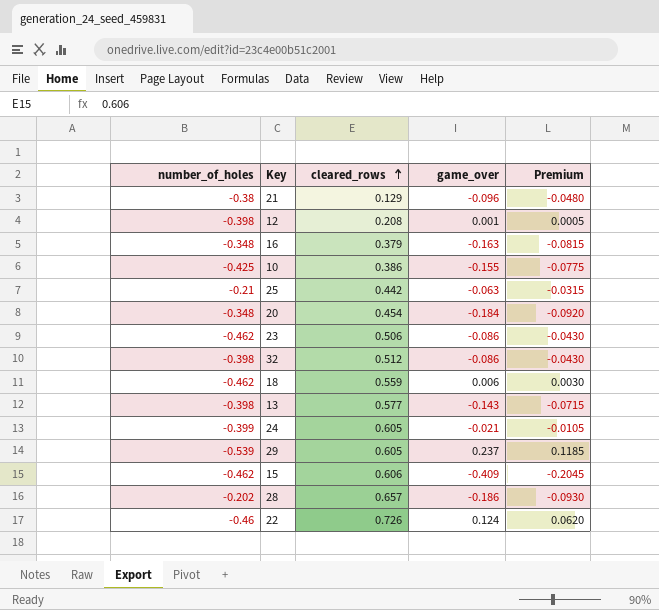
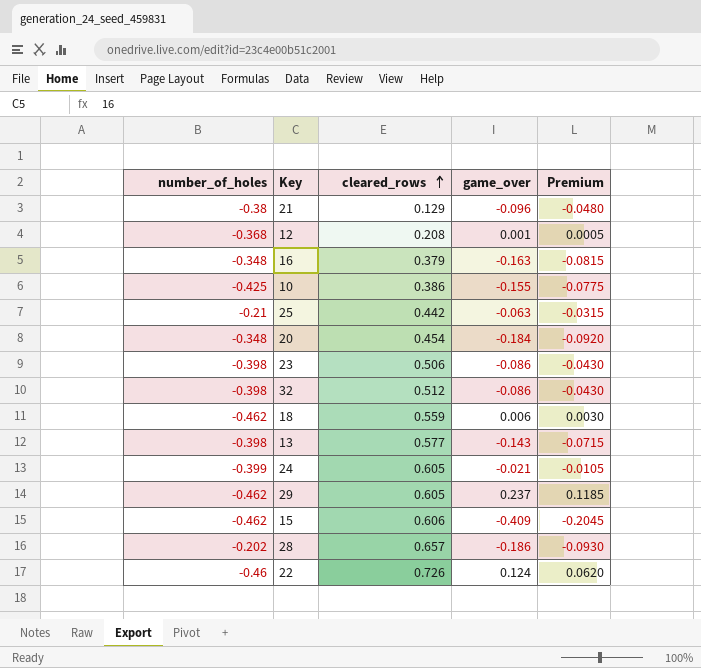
12 | number_of_holes: -0.398 -> -0.368
23 | number_of_holes: -0.462 -> -0.398
29 | number_of_holes: -0.539 -> -0.462

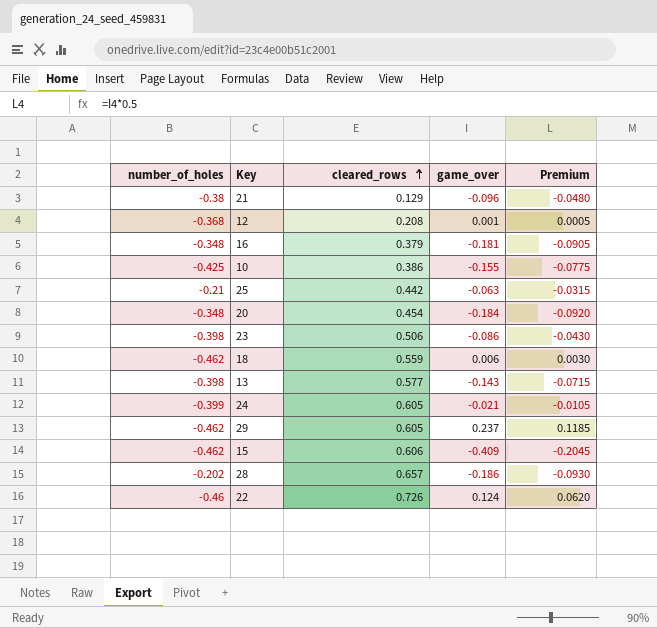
row 32: -0.398 | 0.512 | -0.086 | -0.0430 -> none
16 | game_over: -0.163 -> -0.181
16 | Premium: -0.0815 -> -0.0905

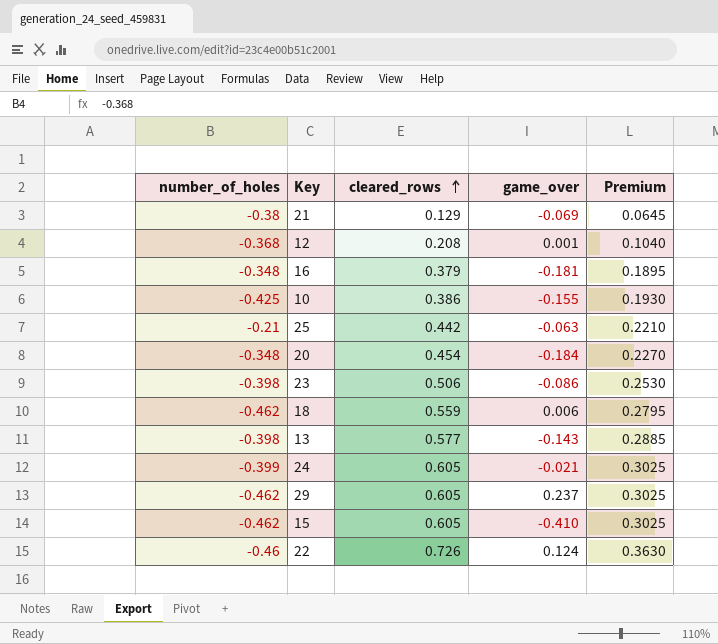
column Premium | formula: [game_over] * 0.5 -> [cleared_rows] * 0.5
row 28: -0.202 | 0.657 | -0.186 | -0.0930 -> none
21 | game_over: -0.096 -> -0.069
15 | cleared_rows: 0.606 -> 0.605
15 | game_over: -0.409 -> -0.410

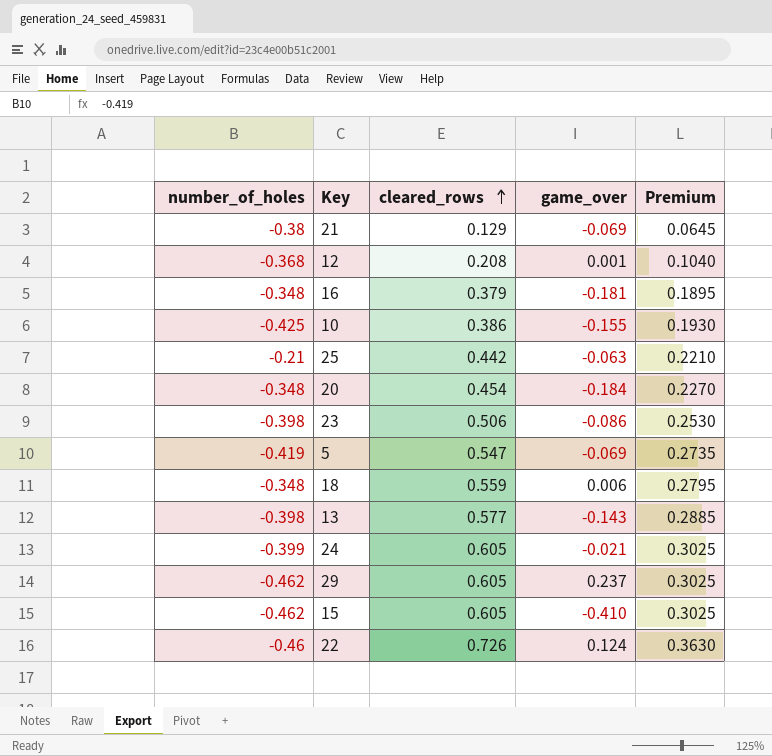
row 5: none -> -0.419 | 0.547 | -0.069 | 0.2735
18 | number_of_holes: -0.462 -> -0.348

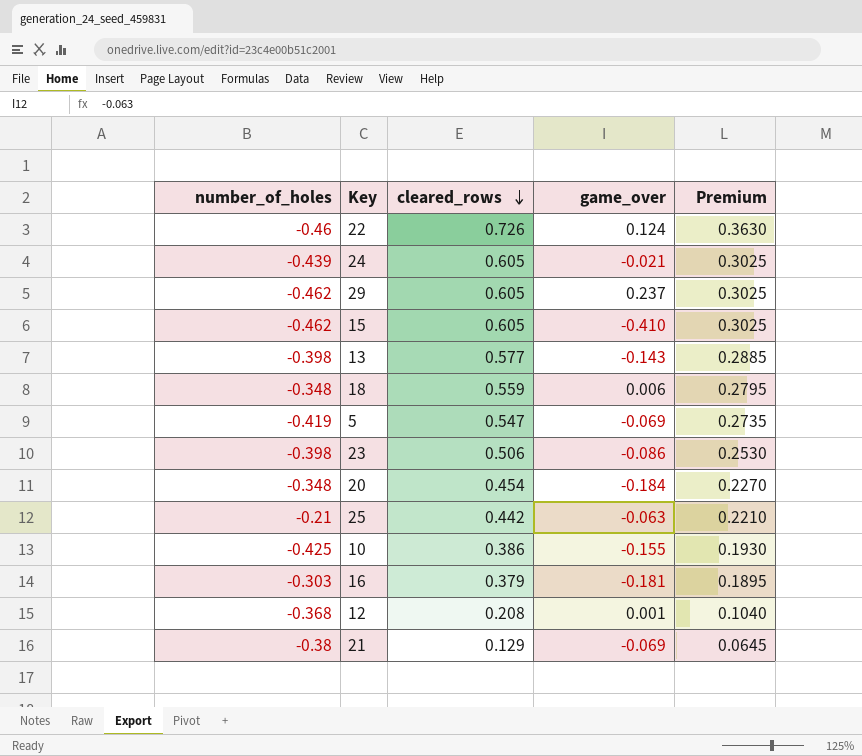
row order: cleared_rows ascending -> cleared_rows descending
24 | number_of_holes: -0.399 -> -0.439
16 | number_of_holes: -0.348 -> -0.303

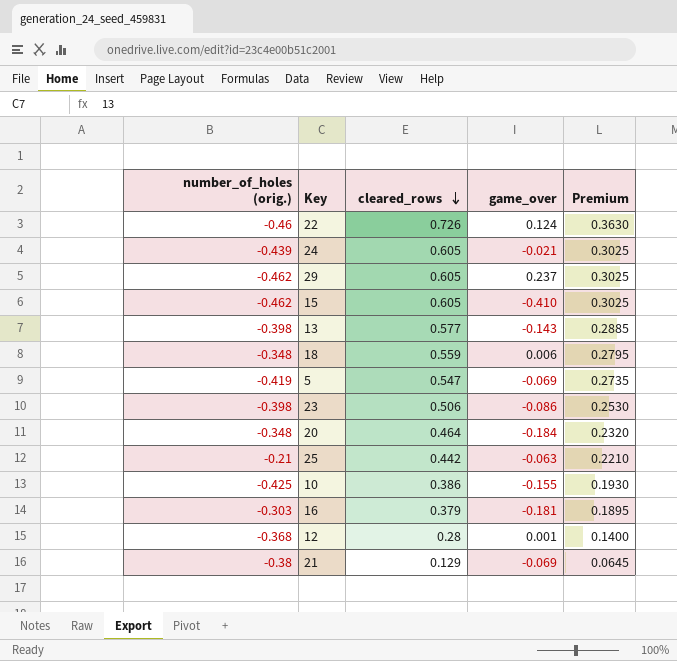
column name: number_of_holes -> number_of_holes (orig.)
20 | cleared_rows: 0.454 -> 0.464
20 | Premium: 0.2270 -> 0.2320
12 | cleared_rows: 0.208 -> 0.28
12 | Premium: 0.1040 -> 0.1400

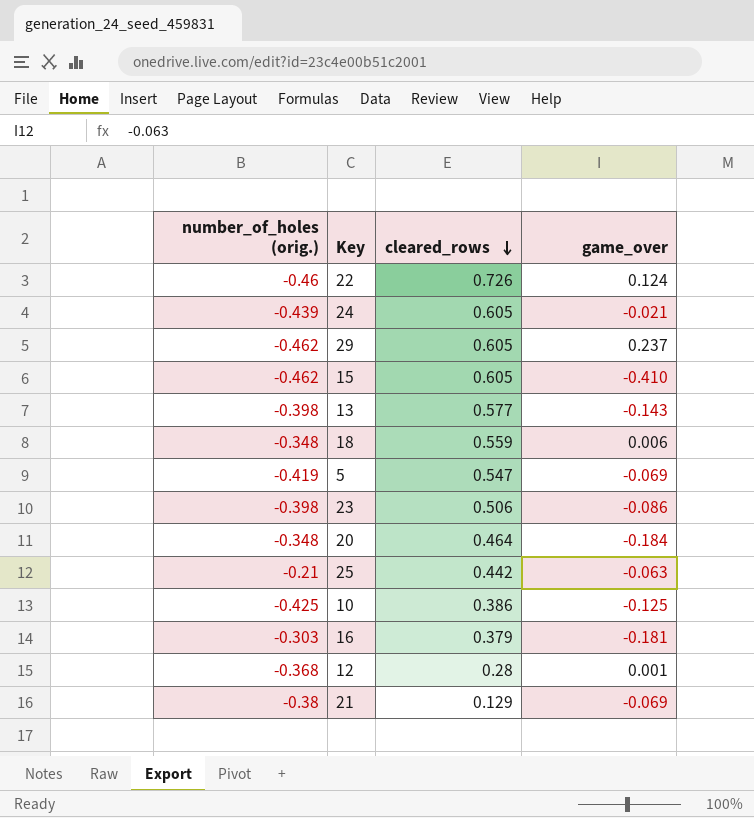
column Premium | formula: [cleared_rows] * 0.5 -> none
10 | game_over: -0.155 -> -0.125

